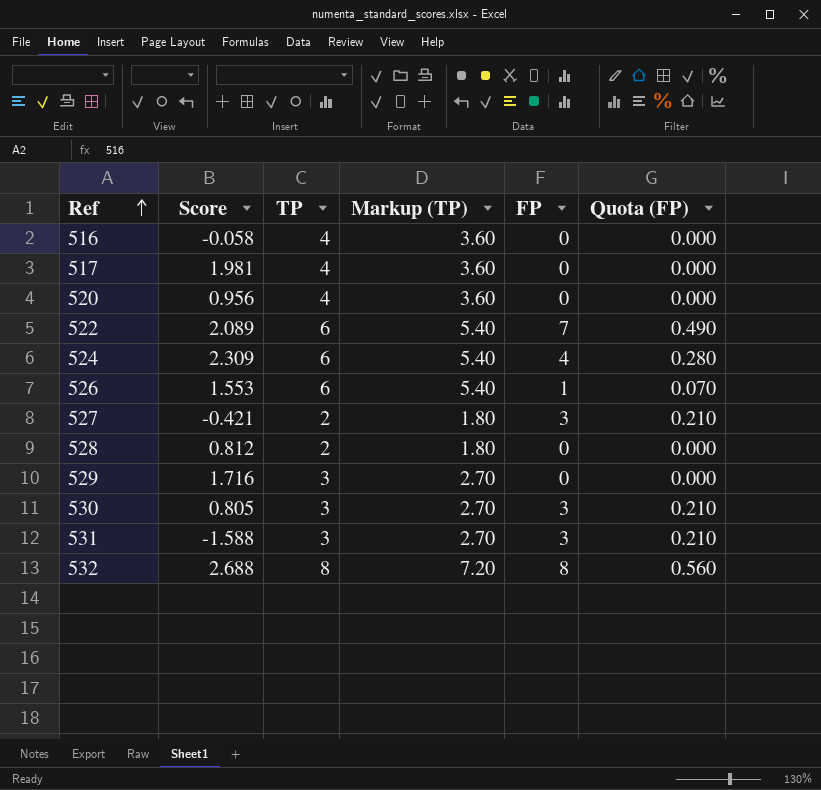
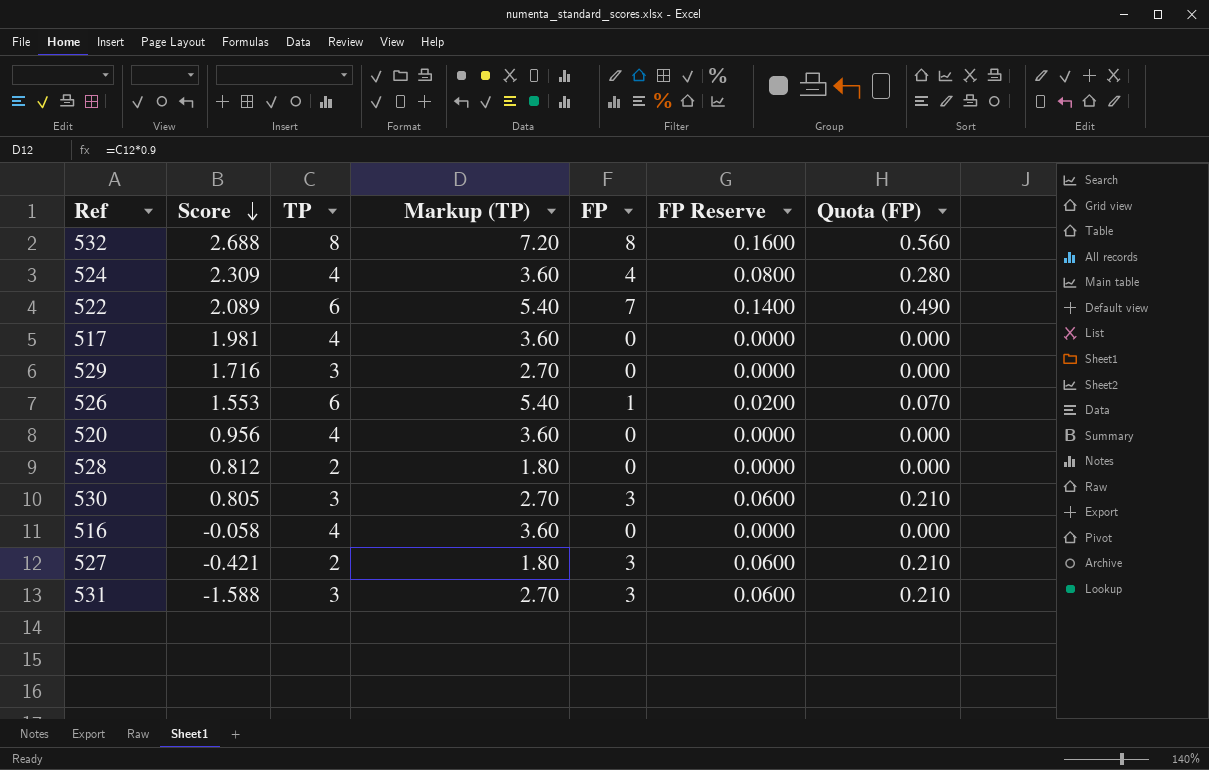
row order: Ref ascending -> Score descending
column FP Reserve | formula: none -> [FP] * 0.02
524 | TP: 6 -> 4
524 | Markup (TP): 5.40 -> 3.60

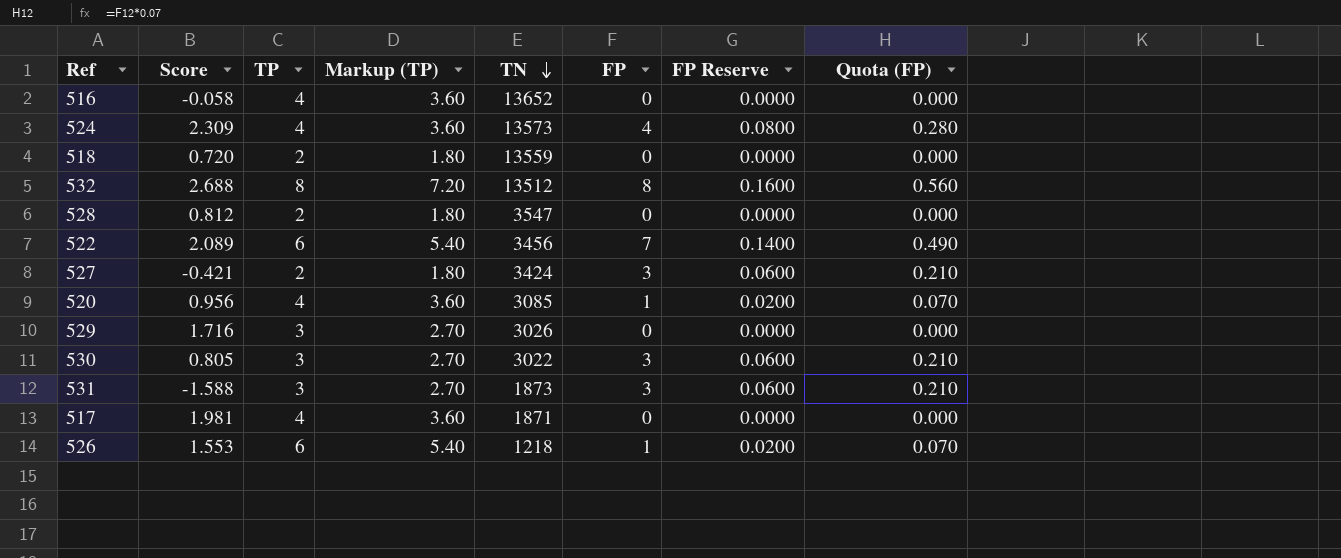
row order: Score descending -> TN descending
column TN | position: none -> 5
row 518: none -> 0.720 | 2 | 1.80 | 13559 | 0 | 0.0000 | 0.000
520 | FP: 0 -> 1
520 | FP Reserve: 0.0000 -> 0.0200
520 | Quota (FP): 0.000 -> 0.070

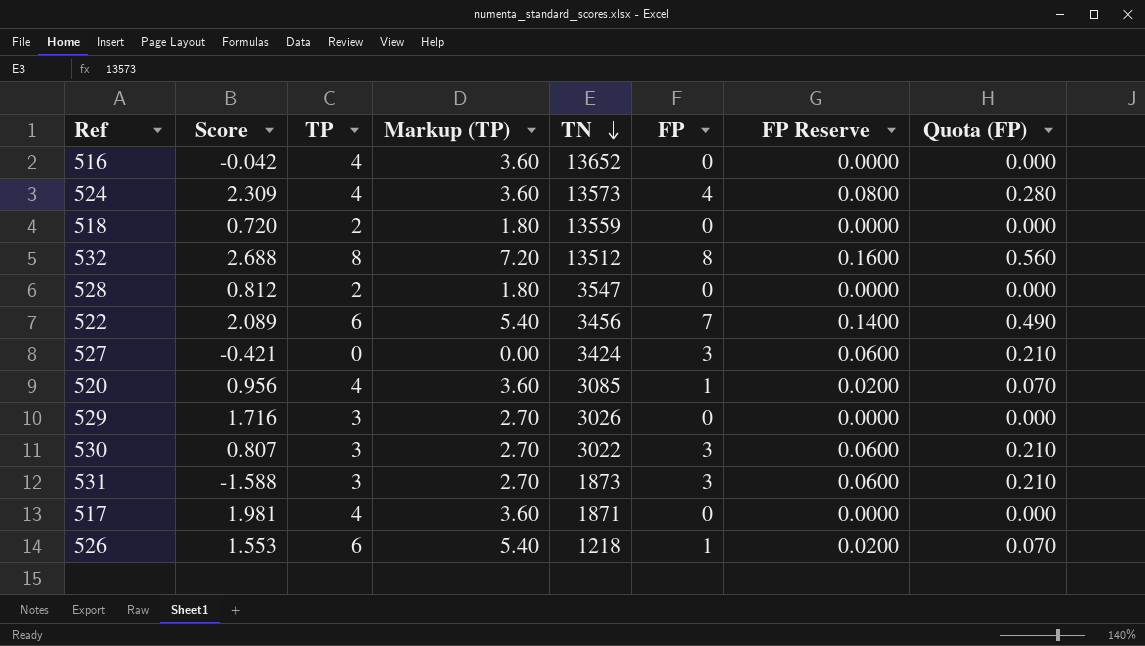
516 | Score: -0.058 -> -0.042
527 | TP: 2 -> 0
527 | Markup (TP): 1.80 -> 0.00
530 | Score: 0.805 -> 0.807

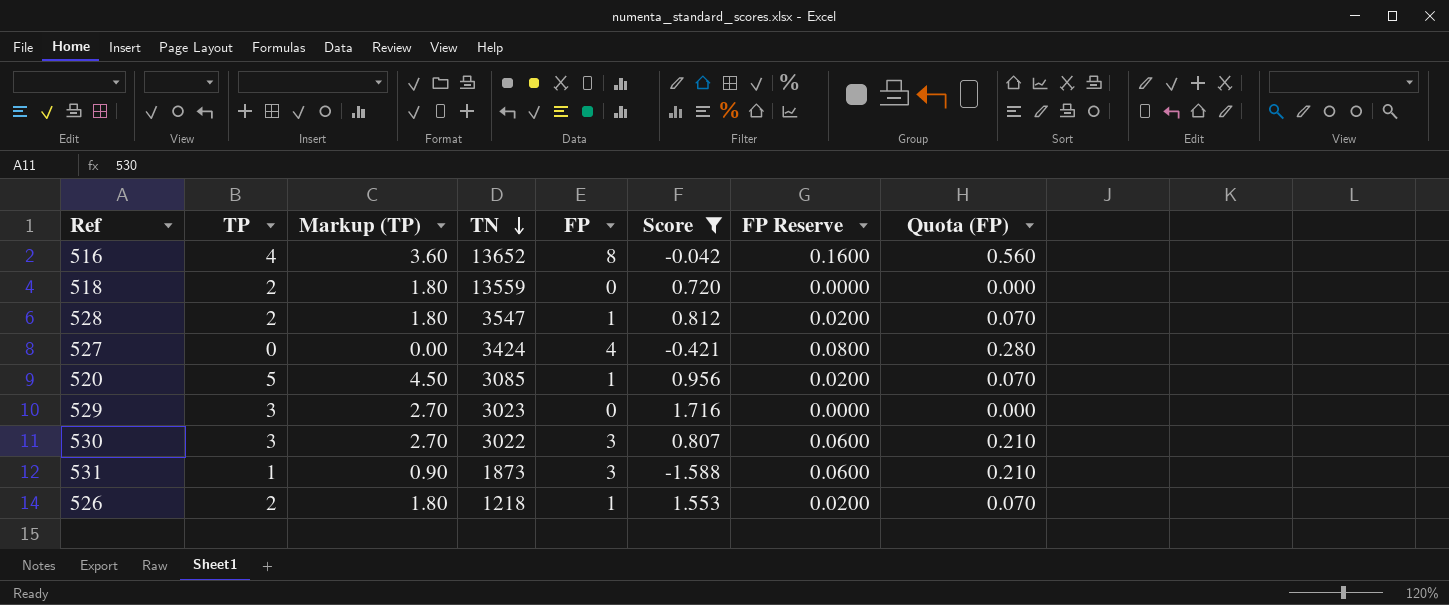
filter: none -> Score <= 1.716
column Score | position: 2 -> 6
516 | FP: 0 -> 8
516 | FP Reserve: 0.0000 -> 0.1600
516 | Quota (FP): 0.000 -> 0.560
528 | FP: 0 -> 1
528 | FP Reserve: 0.0000 -> 0.0200
528 | Quota (FP): 0.000 -> 0.070
527 | FP: 3 -> 4
527 | FP Reserve: 0.0600 -> 0.0800
527 | Quota (FP): 0.210 -> 0.280
520 | TP: 4 -> 5
520 | Markup (TP): 3.60 -> 4.50
529 | TN: 3026 -> 3023
531 | TP: 3 -> 1
531 | Markup (TP): 2.70 -> 0.90
526 | TP: 6 -> 2
526 | Markup (TP): 5.40 -> 1.80

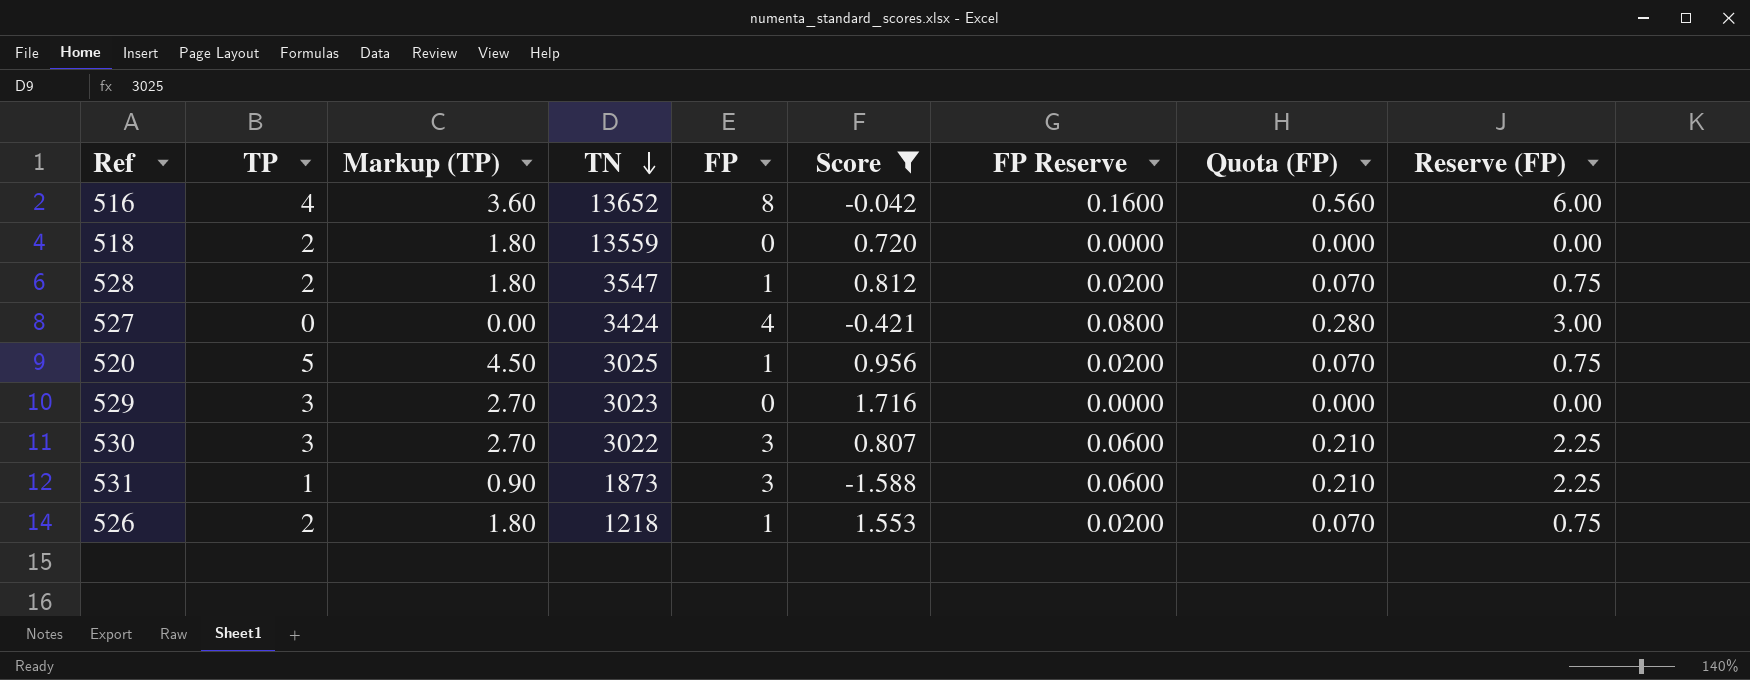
column Reserve (FP) | formula: none -> [FP] * 0.75
520 | TN: 3085 -> 3025

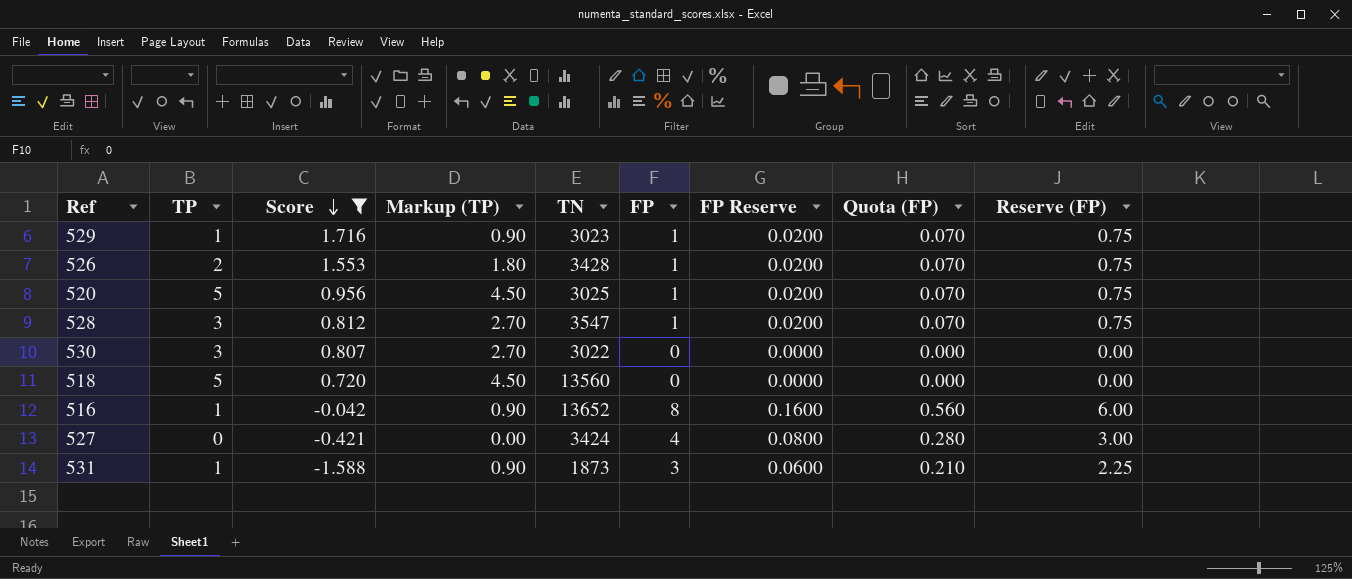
row order: TN descending -> Score descending
column Score | position: 6 -> 3
529 | TP: 3 -> 1
529 | Markup (TP): 2.70 -> 0.90
529 | FP: 0 -> 1
529 | FP Reserve: 0.0000 -> 0.0200
529 | Quota (FP): 0.000 -> 0.070
529 | Reserve (FP): 0.00 -> 0.75
526 | TN: 1218 -> 3428
528 | TP: 2 -> 3
528 | Markup (TP): 1.80 -> 2.70
530 | FP: 3 -> 0
530 | FP Reserve: 0.0600 -> 0.0000
530 | Quota (FP): 0.210 -> 0.000
530 | Reserve (FP): 2.25 -> 0.00
518 | TP: 2 -> 5
518 | Markup (TP): 1.80 -> 4.50
518 | TN: 13559 -> 13560
516 | TP: 4 -> 1
516 | Markup (TP): 3.60 -> 0.90

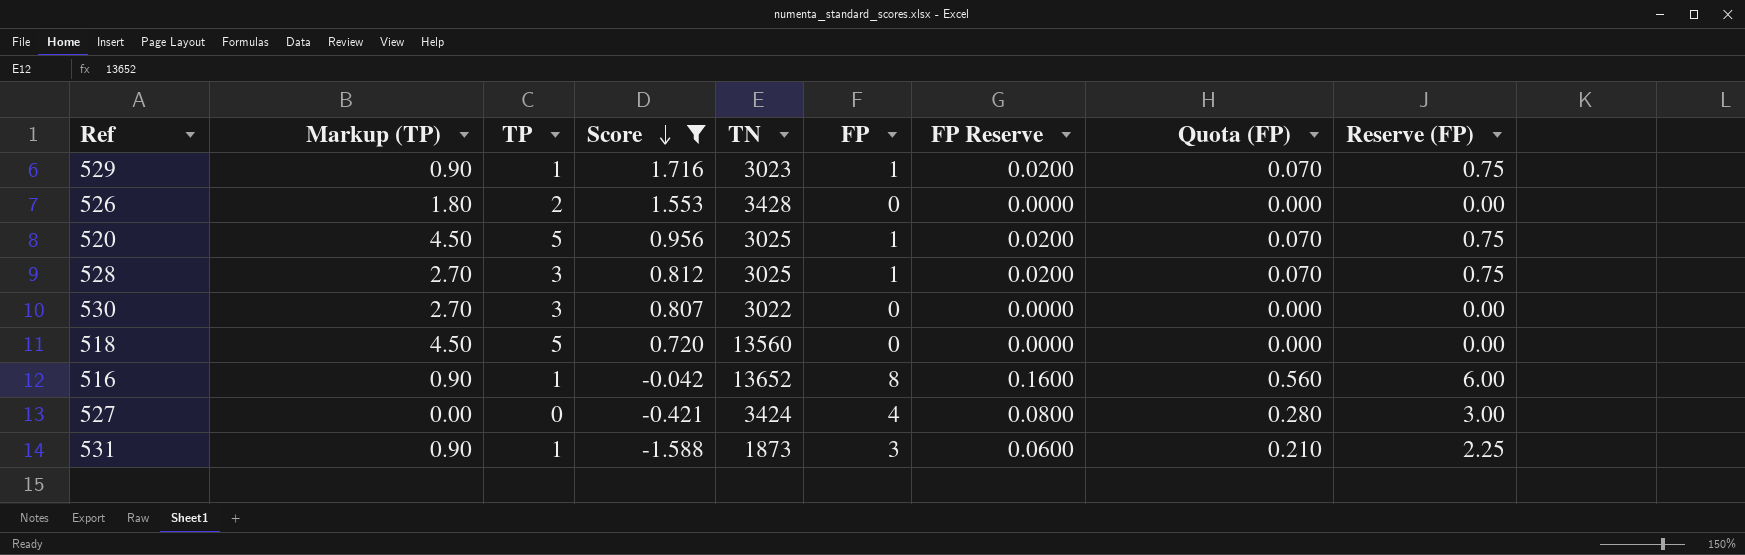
column Markup (TP) | position: 4 -> 2
526 | FP: 1 -> 0
526 | FP Reserve: 0.0200 -> 0.0000
526 | Quota (FP): 0.070 -> 0.000
526 | Reserve (FP): 0.75 -> 0.00
528 | TN: 3547 -> 3025

